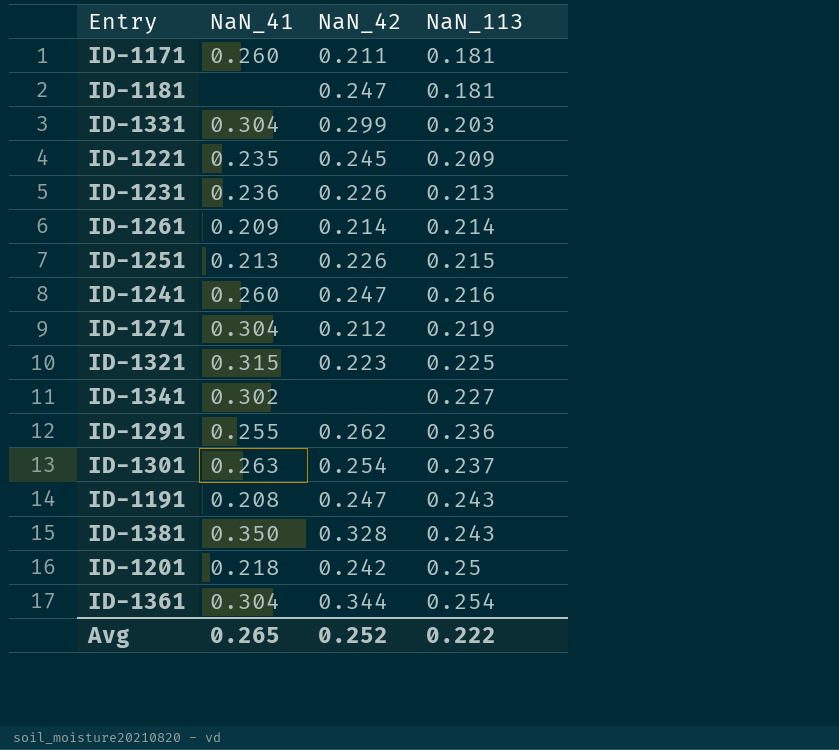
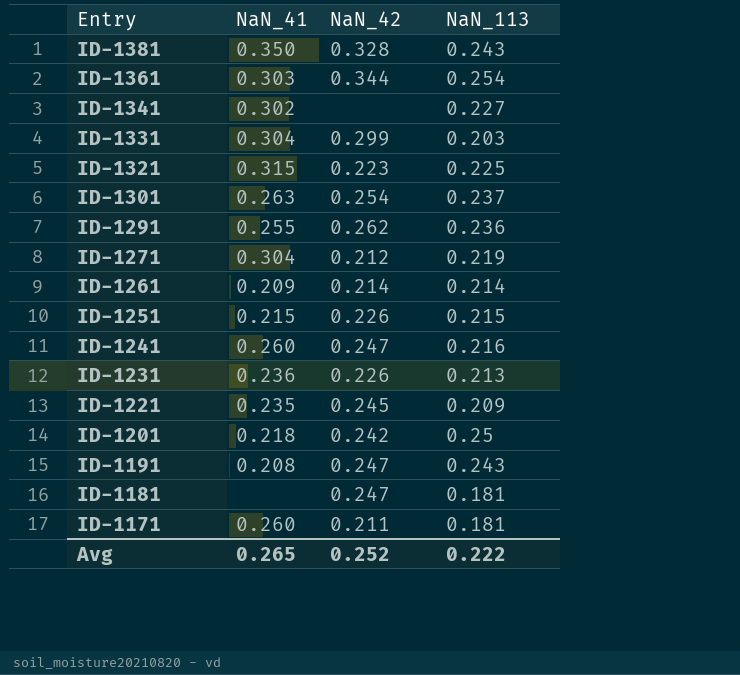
row order: NaN_113 ascending -> Entry descending
ID-1361 | NaN_41: 0.304 -> 0.303
ID-1251 | NaN_41: 0.213 -> 0.215

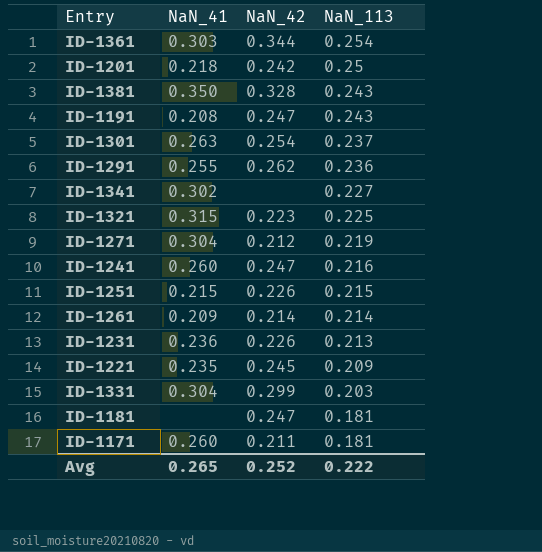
row order: Entry descending -> NaN_113 descending

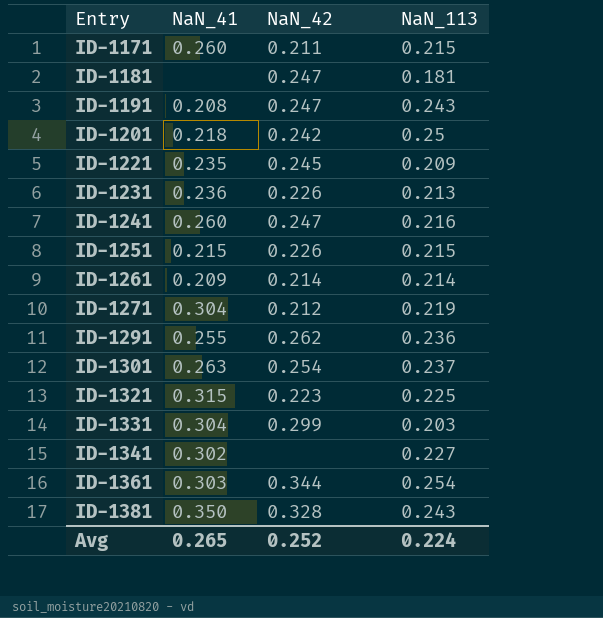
row order: NaN_113 descending -> Entry ascending
ID-1171 | NaN_113: 0.181 -> 0.215
Avg | NaN_113: 0.222 -> 0.224

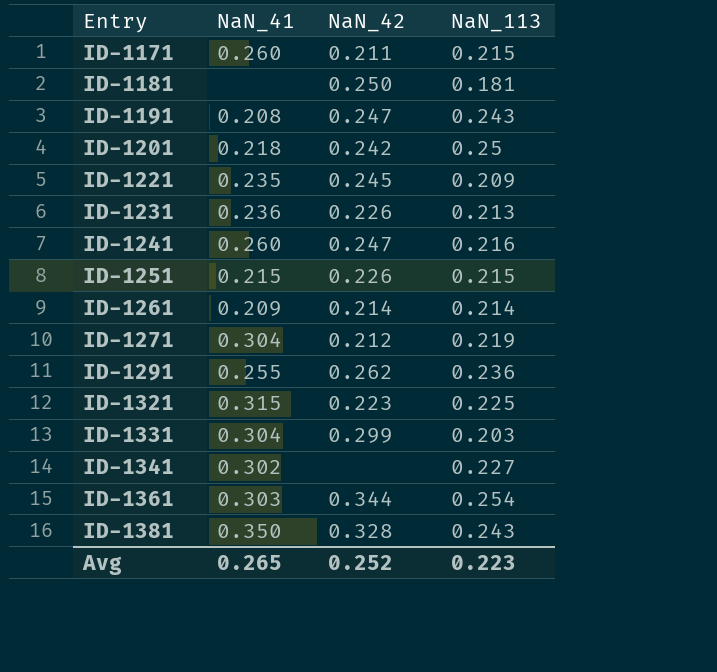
row ID-1301: 0.263 | 0.254 | 0.237 -> none
ID-1181 | NaN_42: 0.247 -> 0.250
Avg | NaN_113: 0.224 -> 0.223

